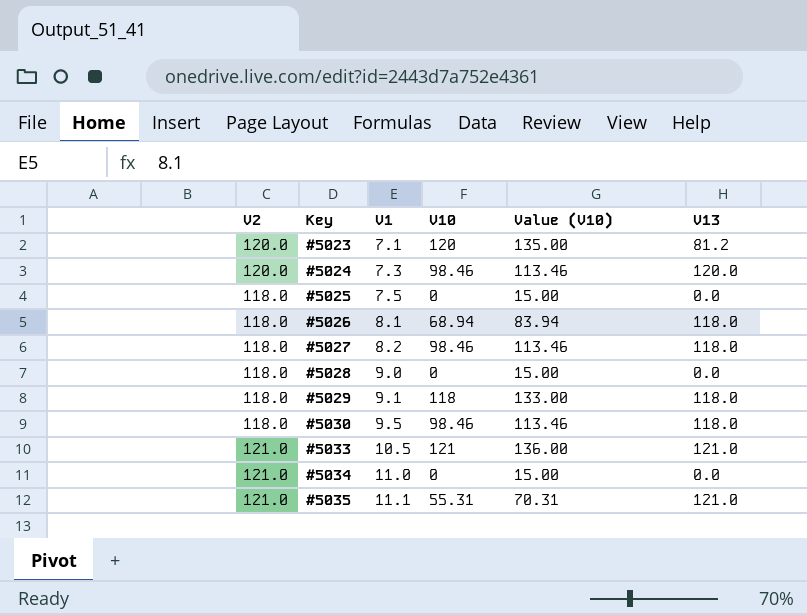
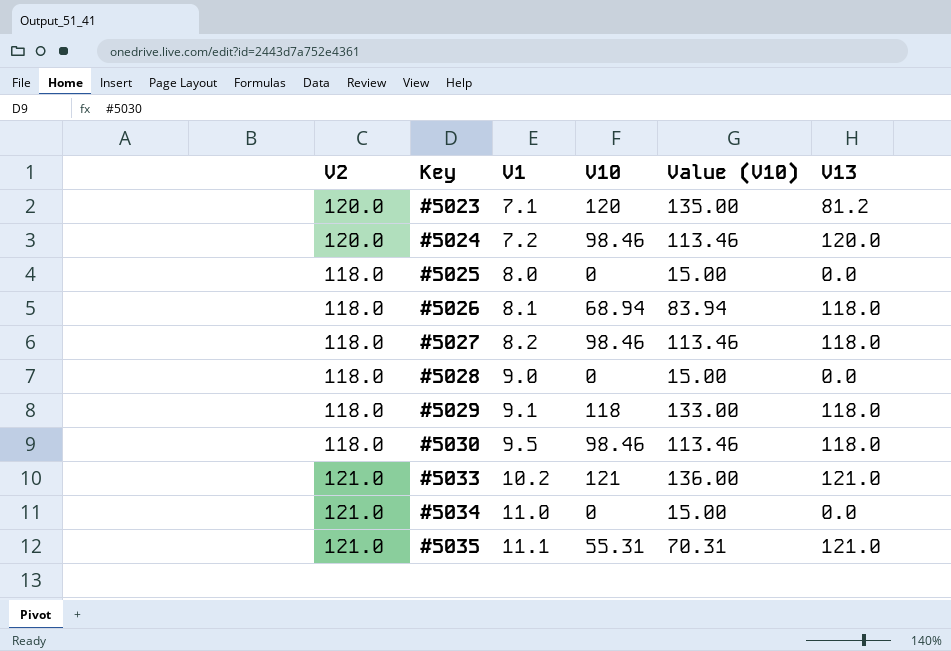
#5024 | V1: 7.3 -> 7.2
#5025 | V1: 7.5 -> 8.0
#5033 | V1: 10.5 -> 10.2

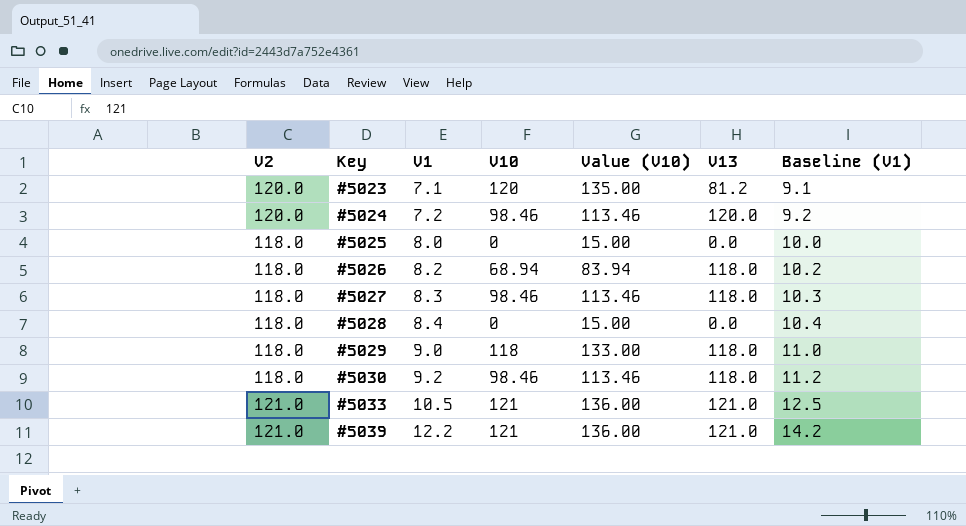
column Baseline (V1) | formula: none -> [V1] + 2
row #5034: 121.0 | 11.0 | 0 | 15.00 | 0.0 -> none
row #5035: 121.0 | 11.1 | 55.31 | 70.31 | 121.0 -> none
#5026 | V1: 8.1 -> 8.2
#5027 | V1: 8.2 -> 8.3
#5028 | V1: 9.0 -> 8.4
#5029 | V1: 9.1 -> 9.0
#5030 | V1: 9.5 -> 9.2
#5033 | V1: 10.2 -> 10.5
row #5039: none -> 121.0 | 12.2 | 121 | 136.00 | 121.0 | 14.2

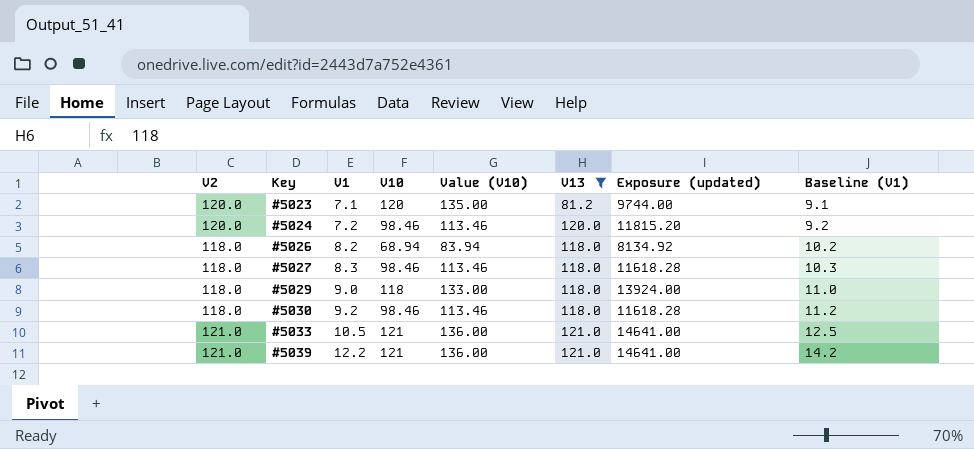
filter: none -> V13 != 0.0
column Exposure (updated) | formula: none -> [V10] * [V13]

